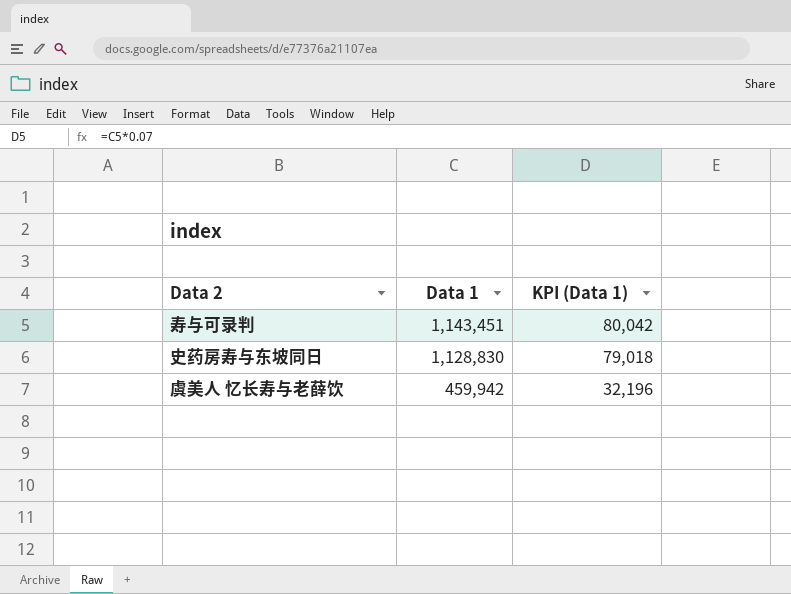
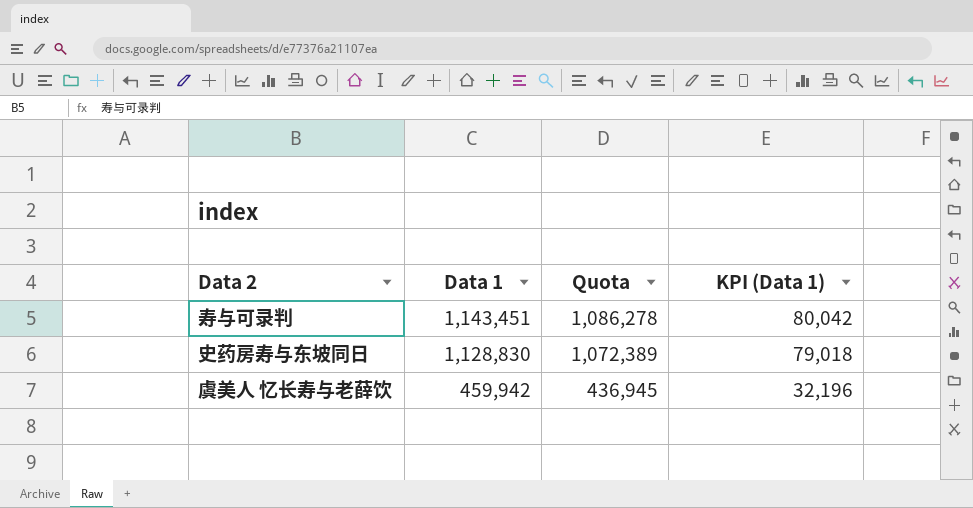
column Quota | formula: none -> [Data 1] * 0.95

